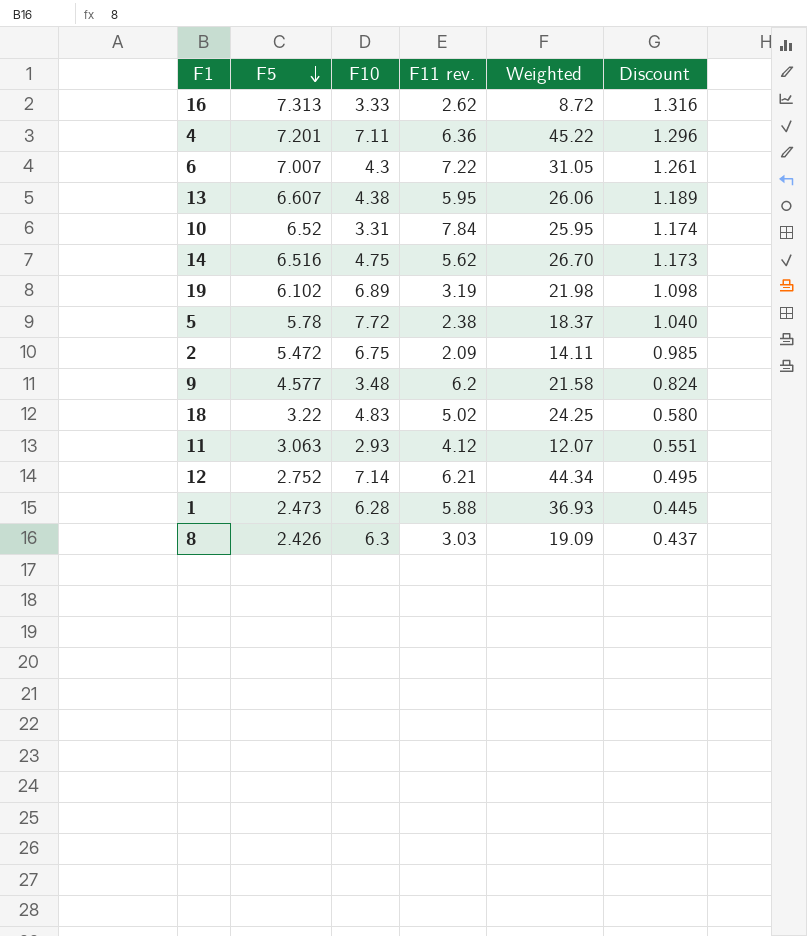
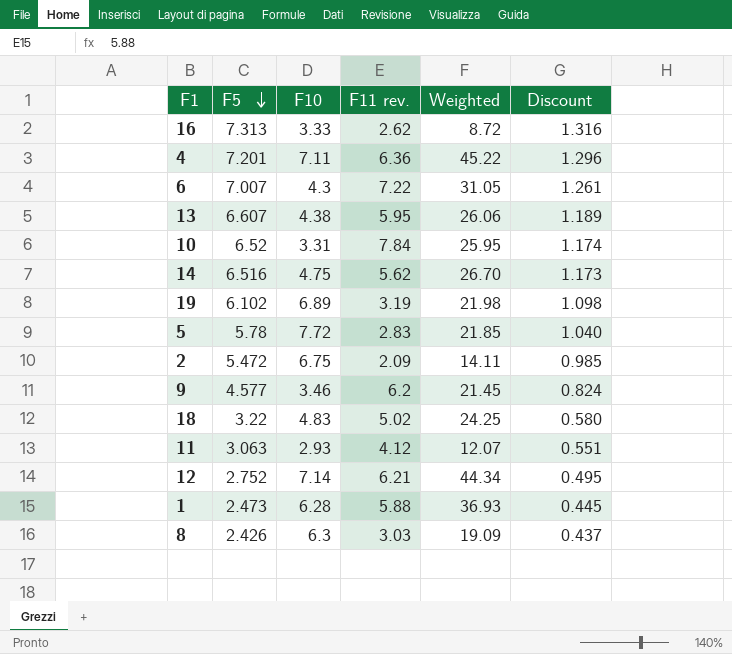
5 | F11 rev.: 2.38 -> 2.83
5 | Weighted: 18.37 -> 21.85
9 | F10: 3.48 -> 3.46
9 | Weighted: 21.58 -> 21.45

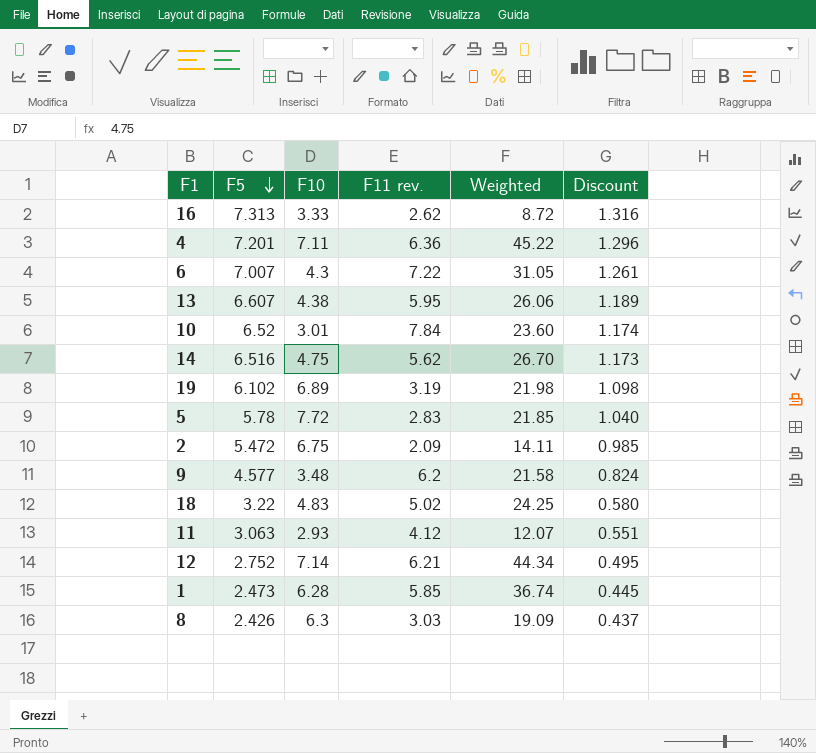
10 | F10: 3.31 -> 3.01
10 | Weighted: 25.95 -> 23.60
9 | F10: 3.46 -> 3.48
9 | Weighted: 21.45 -> 21.58
1 | F11 rev.: 5.88 -> 5.85
1 | Weighted: 36.93 -> 36.74

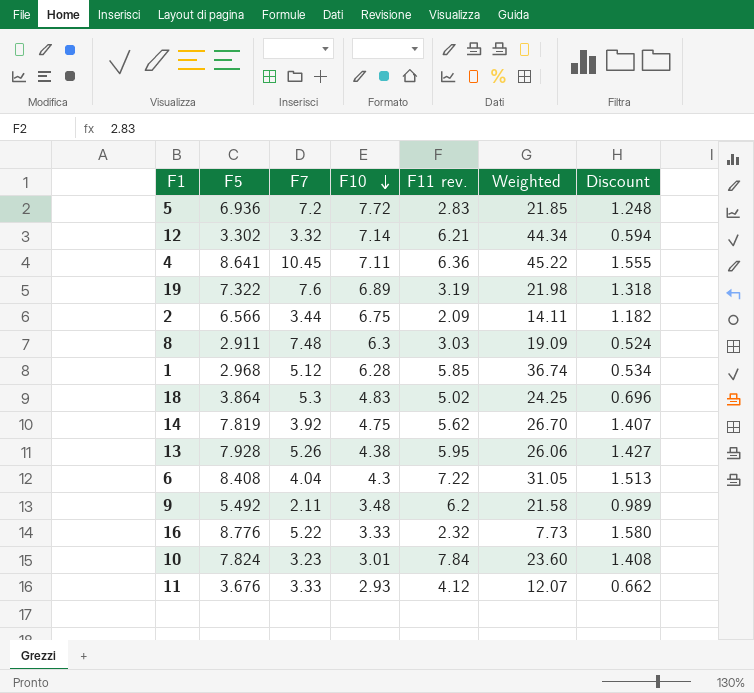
row order: F5 descending -> F10 descending
column F7 | position: none -> 3
5 | F5: 5.78 -> 6.936
5 | Discount: 1.040 -> 1.248
12 | F5: 2.752 -> 3.302
12 | Discount: 0.495 -> 0.594
4 | F5: 7.201 -> 8.641
4 | Discount: 1.296 -> 1.555
19 | F5: 6.102 -> 7.322
19 | Discount: 1.098 -> 1.318
2 | F5: 5.472 -> 6.566
2 | Discount: 0.985 -> 1.182
8 | F5: 2.426 -> 2.911
8 | Discount: 0.437 -> 0.524
1 | F5: 2.473 -> 2.968
1 | Discount: 0.445 -> 0.534
18 | F5: 3.22 -> 3.864
18 | Discount: 0.580 -> 0.696
14 | F5: 6.516 -> 7.819
14 | Discount: 1.173 -> 1.407
13 | F5: 6.607 -> 7.928
13 | Discount: 1.189 -> 1.427
6 | F5: 7.007 -> 8.408
6 | Discount: 1.261 -> 1.513
9 | F5: 4.577 -> 5.492
9 | Discount: 0.824 -> 0.989
16 | F5: 7.313 -> 8.776
16 | F11 rev.: 2.62 -> 2.32
16 | Weighted: 8.72 -> 7.73
16 | Discount: 1.316 -> 1.580
10 | F5: 6.52 -> 7.824
10 | Discount: 1.174 -> 1.408
11 | F5: 3.063 -> 3.676
11 | Discount: 0.551 -> 0.662

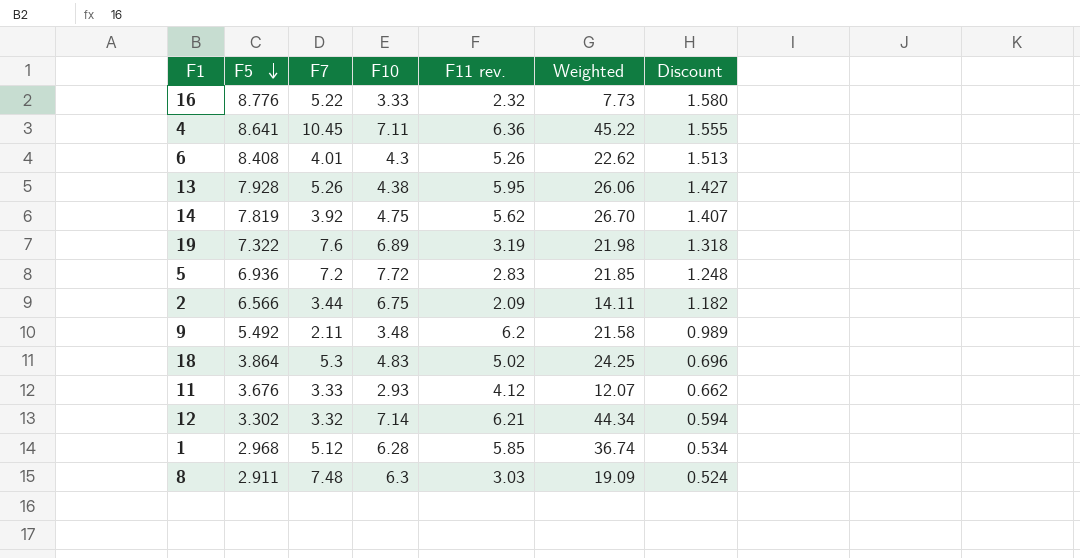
row order: F10 descending -> F5 descending
row 10: 7.824 | 3.23 | 3.01 | 7.84 | 23.60 | 1.408 -> none
6 | F7: 4.04 -> 4.01
6 | F11 rev.: 7.22 -> 5.26
6 | Weighted: 31.05 -> 22.62

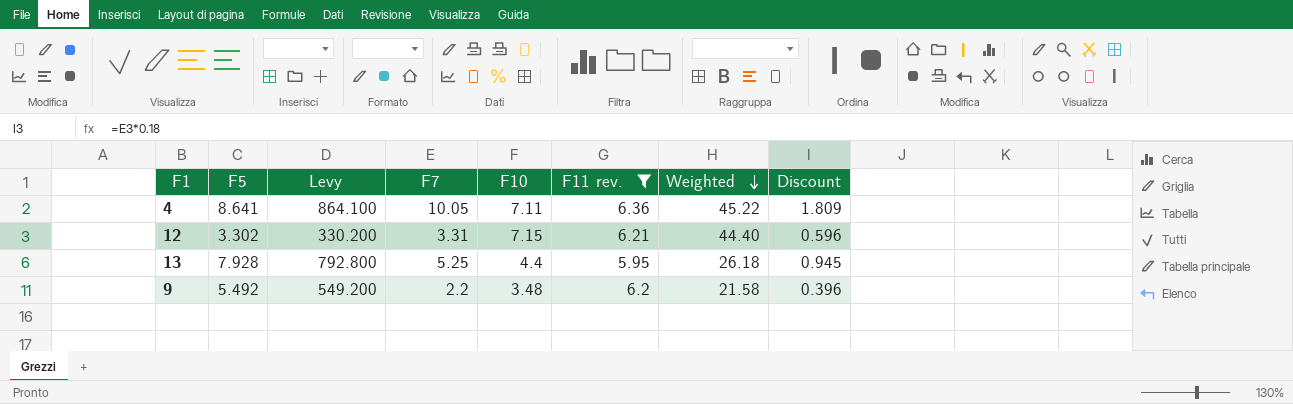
filter: none -> F11 rev. >= 5.95
row order: F5 descending -> Weighted descending
column Levy | formula: none -> [F5] * 100
column Discount | formula: [F5] * 0.18 -> [F7] * 0.18
4 | F7: 10.45 -> 10.05
12 | F7: 3.32 -> 3.31
12 | F10: 7.14 -> 7.15
12 | Weighted: 44.34 -> 44.40
13 | F7: 5.26 -> 5.25
13 | F10: 4.38 -> 4.4
13 | Weighted: 26.06 -> 26.18
9 | F7: 2.11 -> 2.2

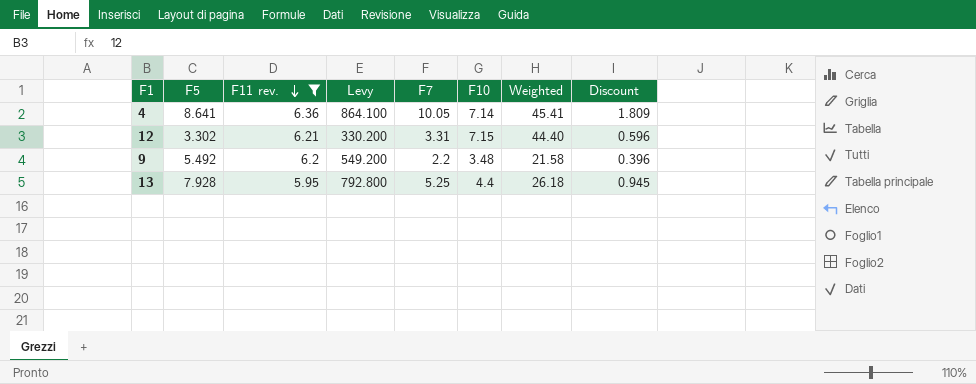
row order: Weighted descending -> F11 rev. descending
column F11 rev. | position: 6 -> 3
4 | F10: 7.11 -> 7.14
4 | Weighted: 45.22 -> 45.41

